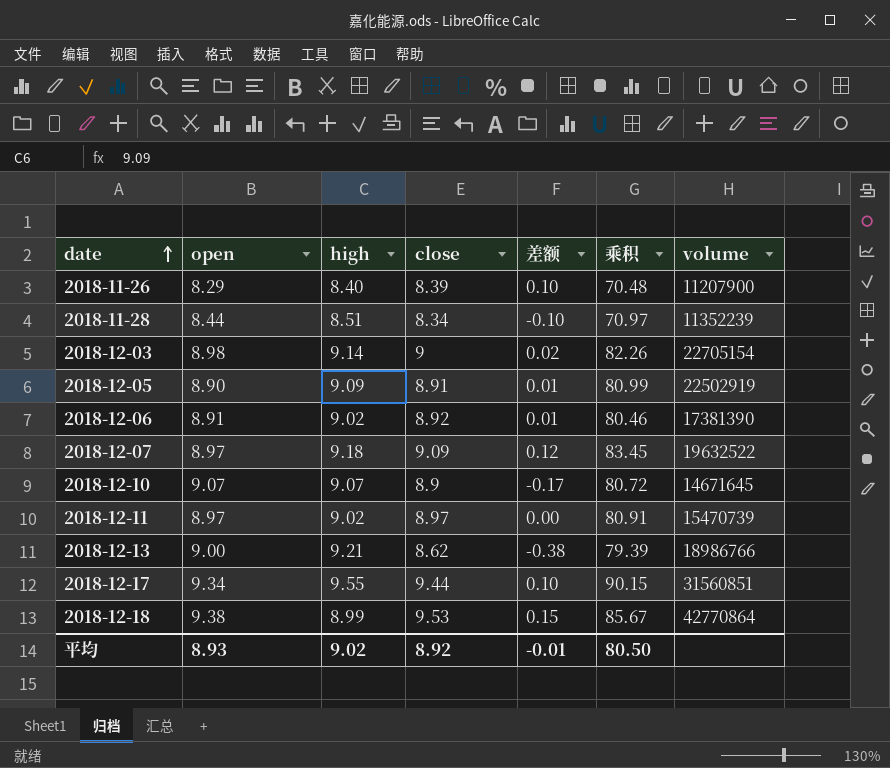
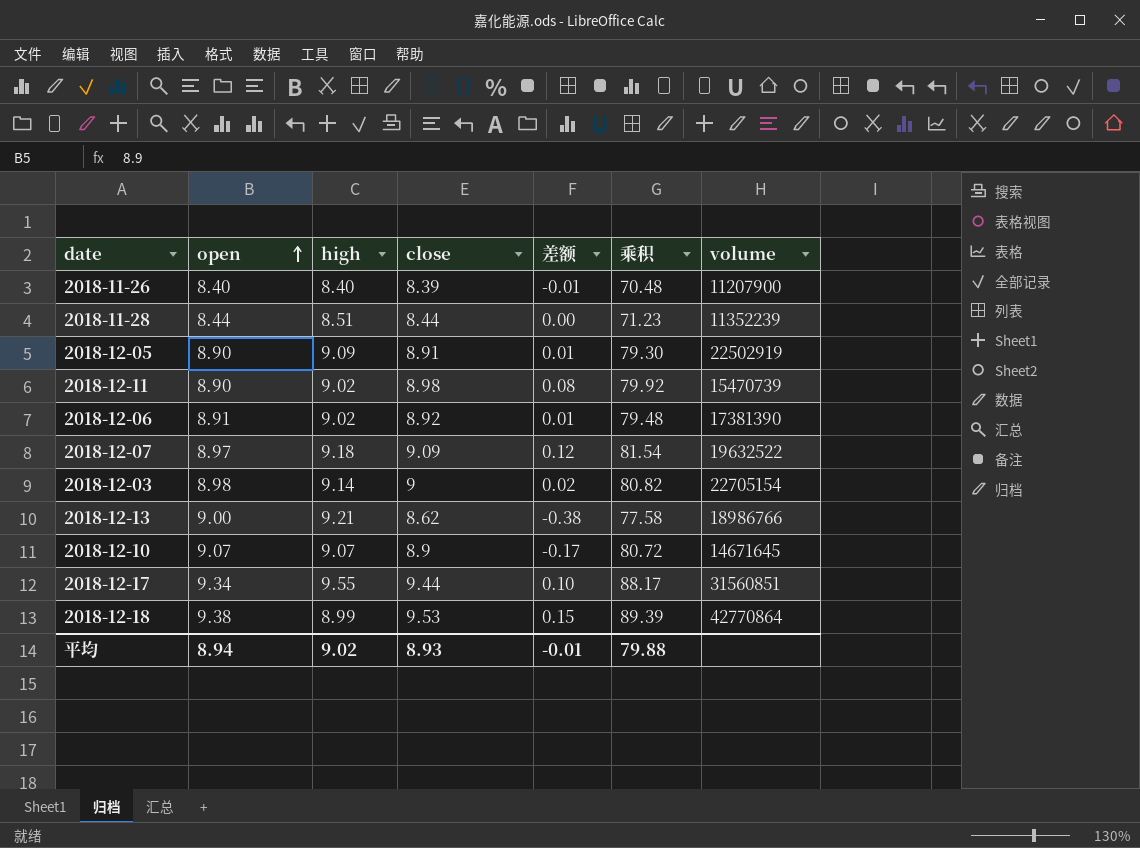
row order: date ascending -> open ascending
column 乘积 | formula: [high] * [close] -> [open] * [close]
2018-11-26 | open: 8.29 -> 8.40
2018-11-26 | 差额: 0.10 -> -0.01
2018-11-28 | close: 8.34 -> 8.44
2018-11-28 | 差额: -0.10 -> 0.00
2018-12-11 | open: 8.97 -> 8.90
2018-12-11 | close: 8.97 -> 8.98
2018-12-11 | 差额: 0.00 -> 0.08
平均 | open: 8.93 -> 8.94
平均 | close: 8.92 -> 8.93
平均 | 乘积: 80.50 -> 79.88

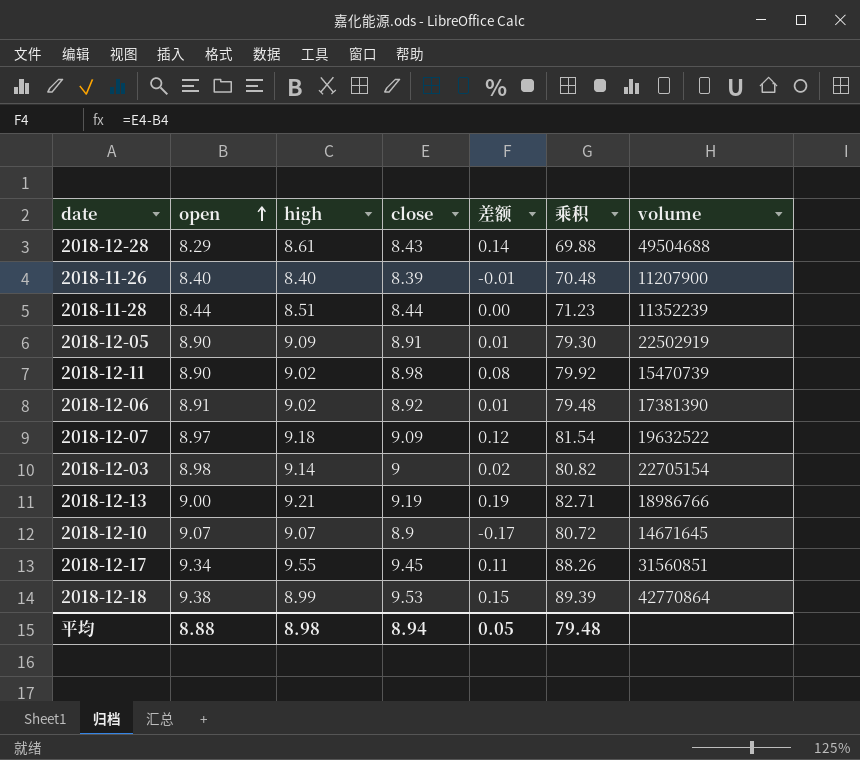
row 2018-12-28: none -> 8.29 | 8.61 | 8.43 | 0.14 | 69.88 | 49504688
2018-12-13 | close: 8.62 -> 9.19
2018-12-13 | 差额: -0.38 -> 0.19
2018-12-13 | 乘积: 77.58 -> 82.71
2018-12-17 | close: 9.44 -> 9.45
2018-12-17 | 差额: 0.10 -> 0.11
2018-12-17 | 乘积: 88.17 -> 88.26
平均 | open: 8.94 -> 8.88
平均 | high: 9.02 -> 8.98
平均 | close: 8.93 -> 8.94
平均 | 差额: -0.01 -> 0.05
平均 | 乘积: 79.88 -> 79.48

